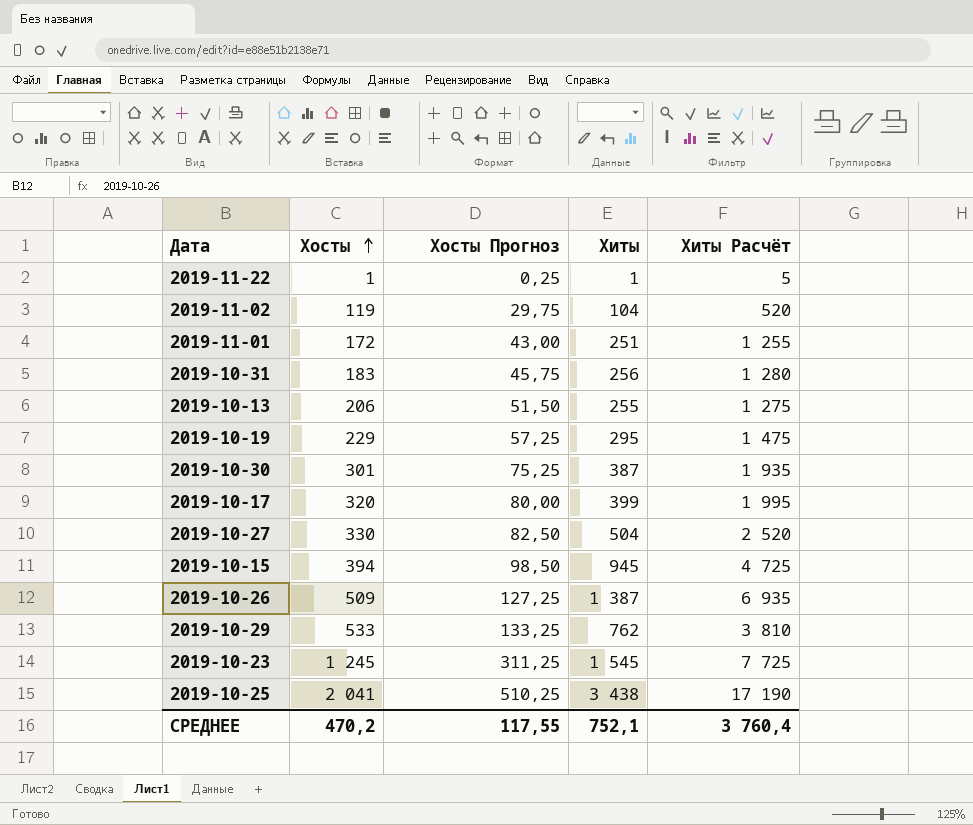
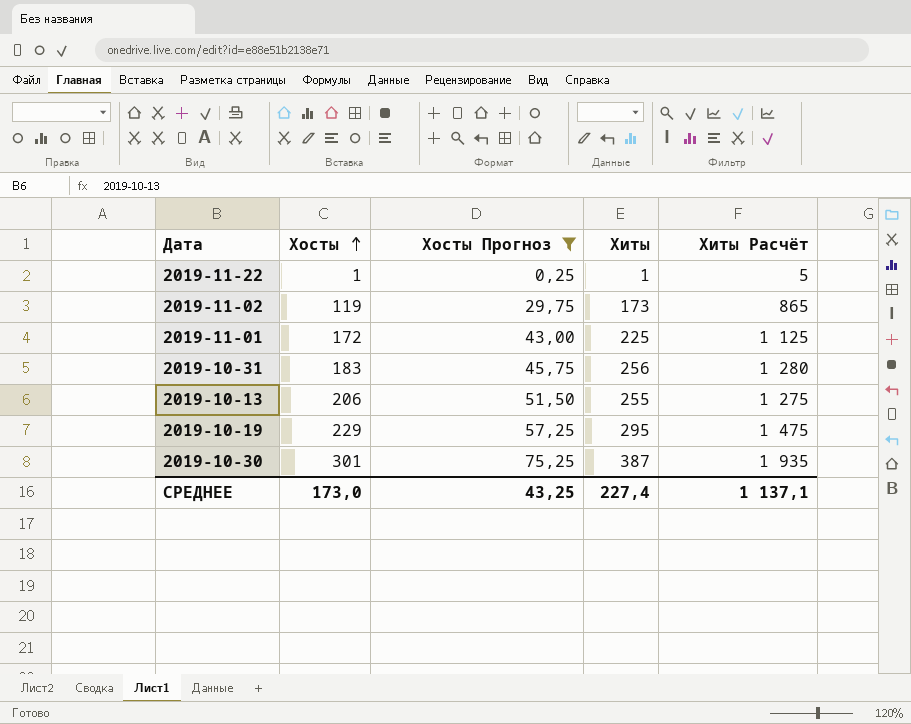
filter: none -> Хосты Прогноз <= 75,25
2019-11-02 | Хиты: 104 -> 173
2019-11-02 | Хиты Расчёт: 520 -> 865
2019-11-01 | Хиты: 251 -> 225
2019-11-01 | Хиты Расчёт: 1 255 -> 1 125
СРЕДНЕЕ | Хосты: 470,2 -> 173,0
СРЕДНЕЕ | Хосты Прогноз: 117,55 -> 43,25
СРЕДНЕЕ | Хиты: 752,1 -> 227,4
СРЕДНЕЕ | Хиты Расчёт: 3 760,4 -> 1 137,1

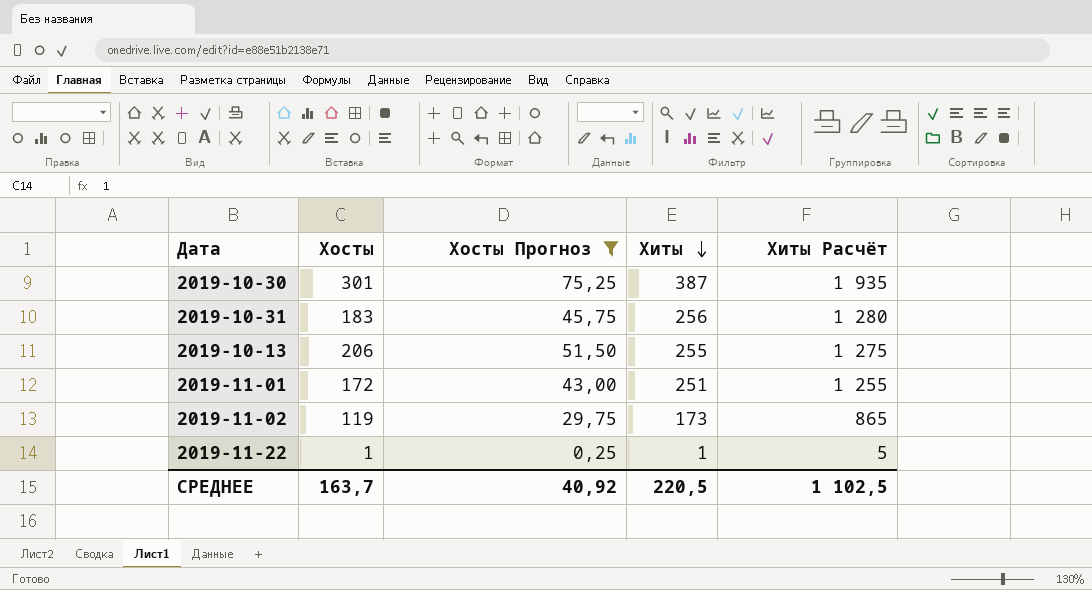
row order: Хосты ascending -> Хиты descending
row 2019-10-19: 229 | 57,25 | 295 | 1 475 -> none
2019-11-01 | Хиты: 225 -> 251
2019-11-01 | Хиты Расчёт: 1 125 -> 1 255
СРЕДНЕЕ | Хосты: 173,0 -> 163,7
СРЕДНЕЕ | Хосты Прогноз: 43,25 -> 40,92
СРЕДНЕЕ | Хиты: 227,4 -> 220,5
СРЕДНЕЕ | Хиты Расчёт: 1 137,1 -> 1 102,5

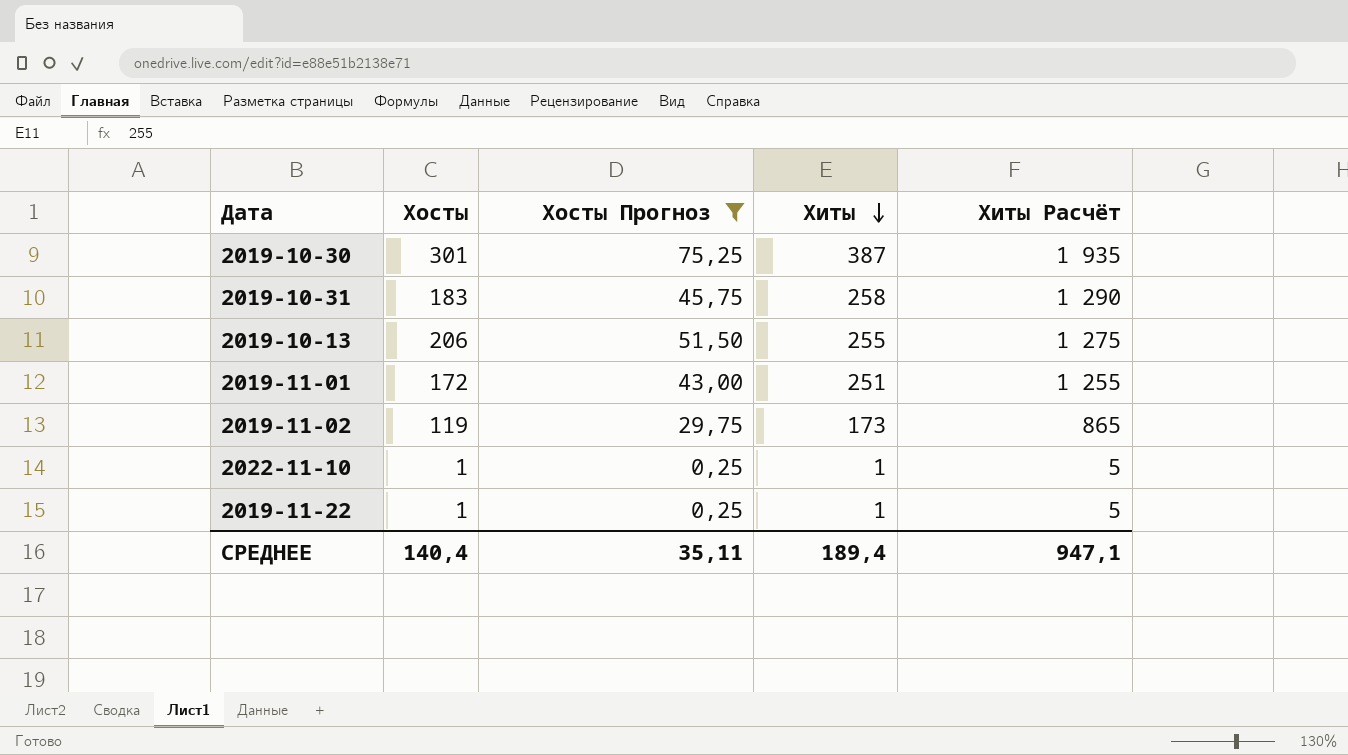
2019-10-31 | Хиты: 256 -> 258
2019-10-31 | Хиты Расчёт: 1 280 -> 1 290
row 2022-11-10: none -> 1 | 0,25 | 1 | 5
СРЕДНЕЕ | Хосты: 163,7 -> 140,4
СРЕДНЕЕ | Хосты Прогноз: 40,92 -> 35,11
СРЕДНЕЕ | Хиты: 220,5 -> 189,4
СРЕДНЕЕ | Хиты Расчёт: 1 102,5 -> 947,1

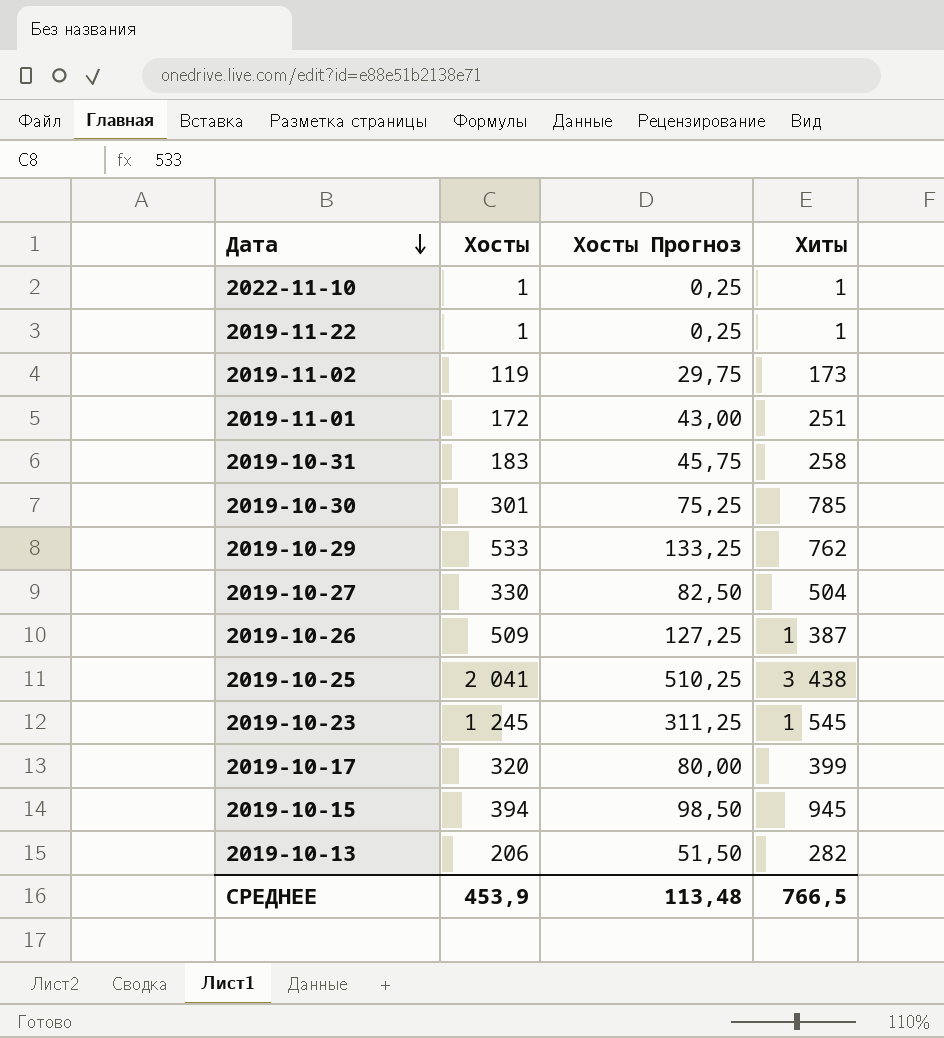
filter: Хосты Прогноз <= 75,25 -> none
row order: Хиты descending -> Дата descending
column Хиты Расчёт | formula: [Хиты] * 5 -> none
2019-10-30 | Хиты: 387 -> 785
2019-10-13 | Хиты: 255 -> 282
СРЕДНЕЕ | Хосты: 140,4 -> 453,9
СРЕДНЕЕ | Хосты Прогноз: 35,11 -> 113,48
СРЕДНЕЕ | Хиты: 189,4 -> 766,5

